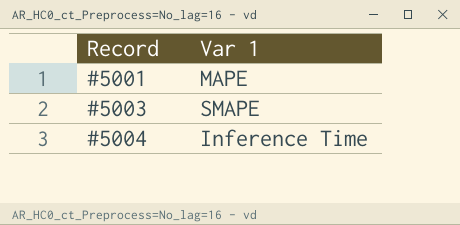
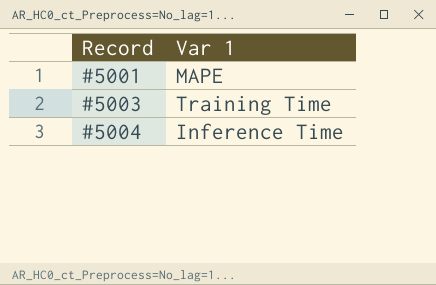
#5003 | Var 1: SMAPE -> Training Time

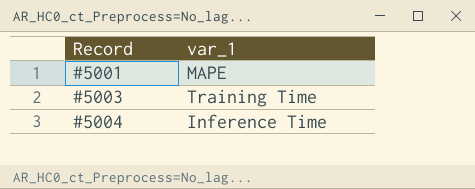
column name: Var 1 -> var_1

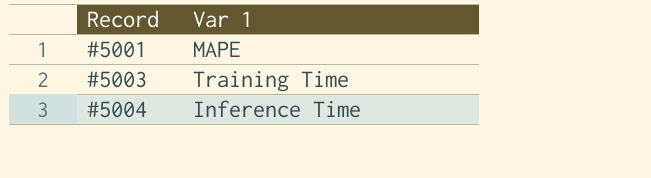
column name: var_1 -> Var 1

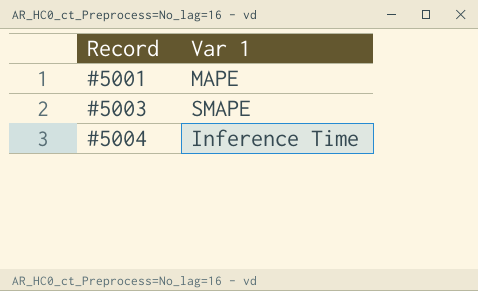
#5003 | Var 1: Training Time -> SMAPE

